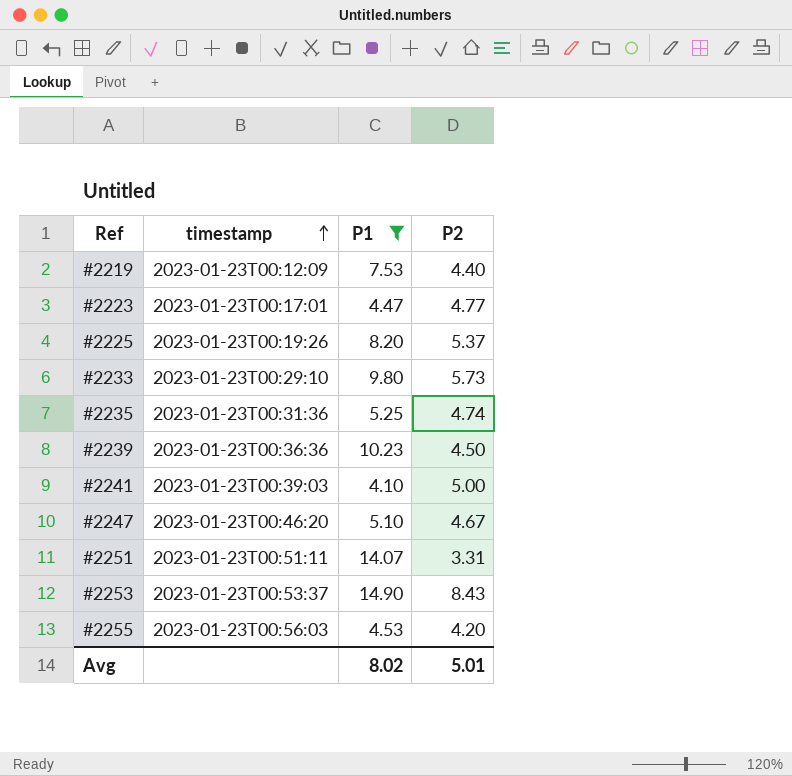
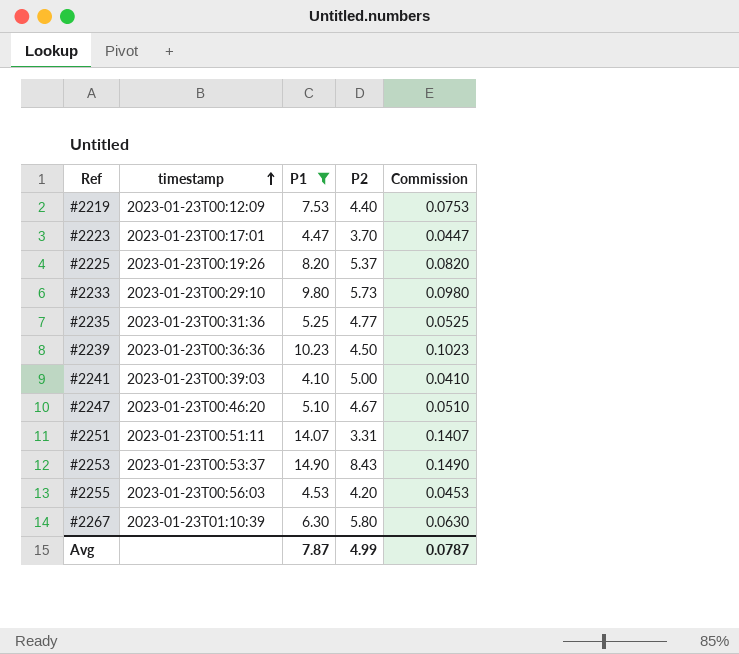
column Commission | formula: none -> [P1] * 0.01
#2223 | P2: 4.77 -> 3.70
#2235 | P2: 4.74 -> 4.77
row #2267: none -> 2023-01-23T01:10:39 | 6.30 | 5.80 | 0.0630
Avg | P1: 8.02 -> 7.87
Avg | P2: 5.01 -> 4.99

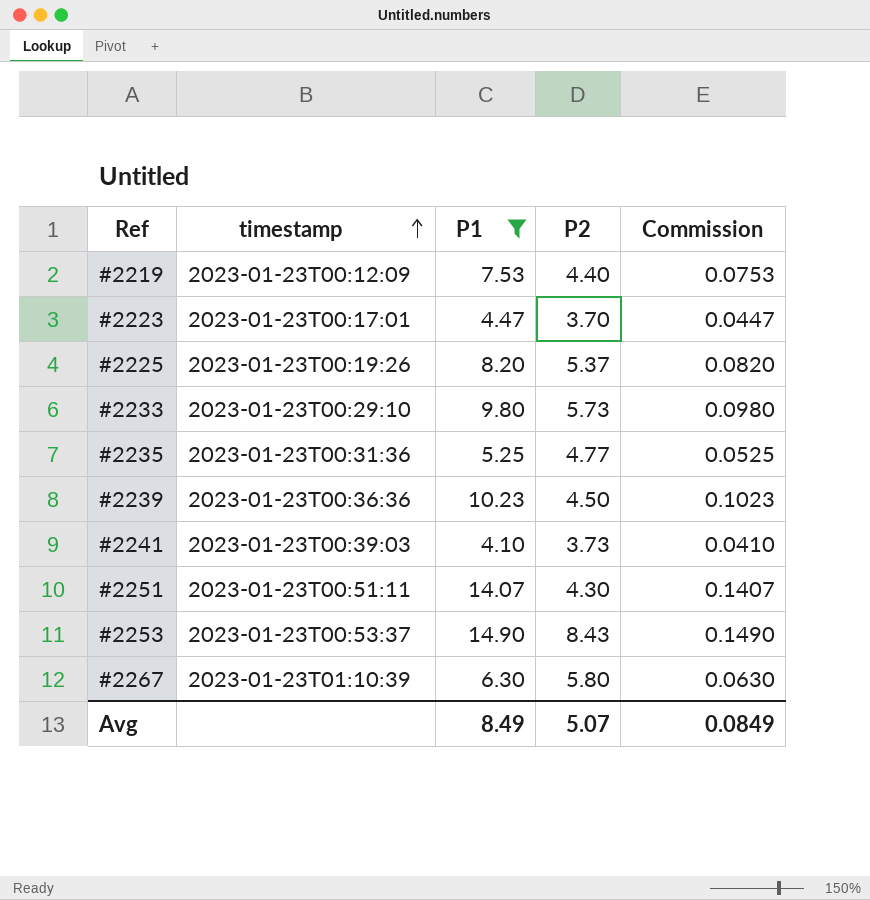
row #2247: 2023-01-23T00:46:20 | 5.10 | 4.67 | 0.0510 -> none
row #2255: 2023-01-23T00:56:03 | 4.53 | 4.20 | 0.0453 -> none
#2241 | P2: 5.00 -> 3.73
#2251 | P2: 3.31 -> 4.30
Avg | P1: 7.87 -> 8.49
Avg | P2: 4.99 -> 5.07
Avg | Commission: 0.0787 -> 0.0849

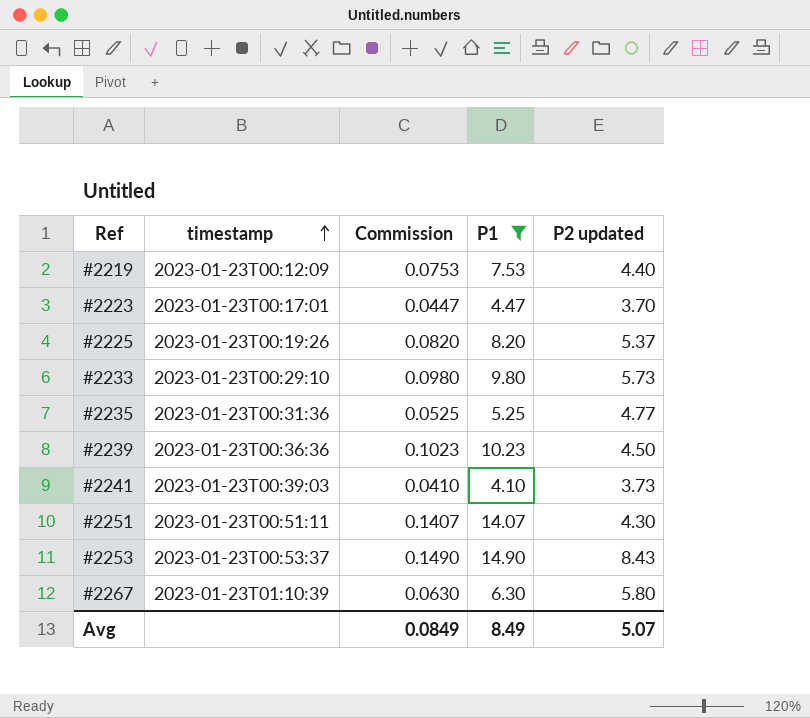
column Commission | position: 5 -> 3
column name: P2 -> P2 updated

